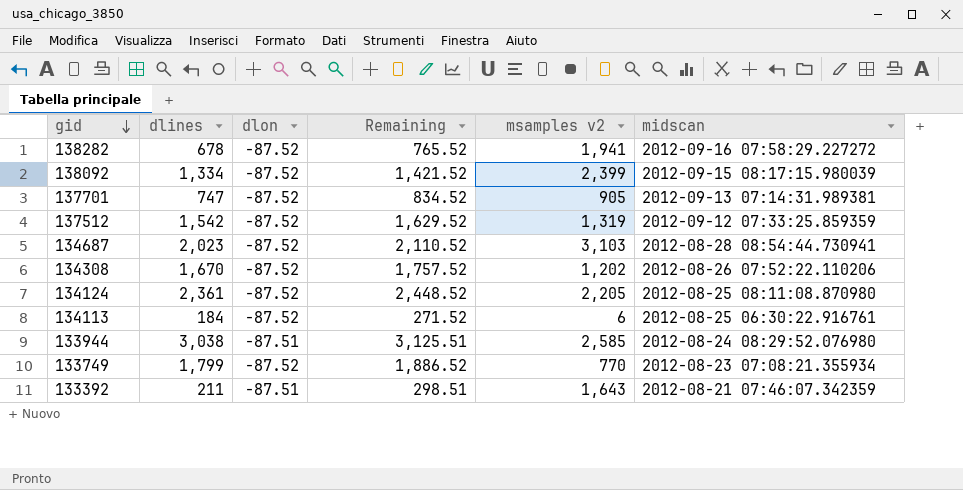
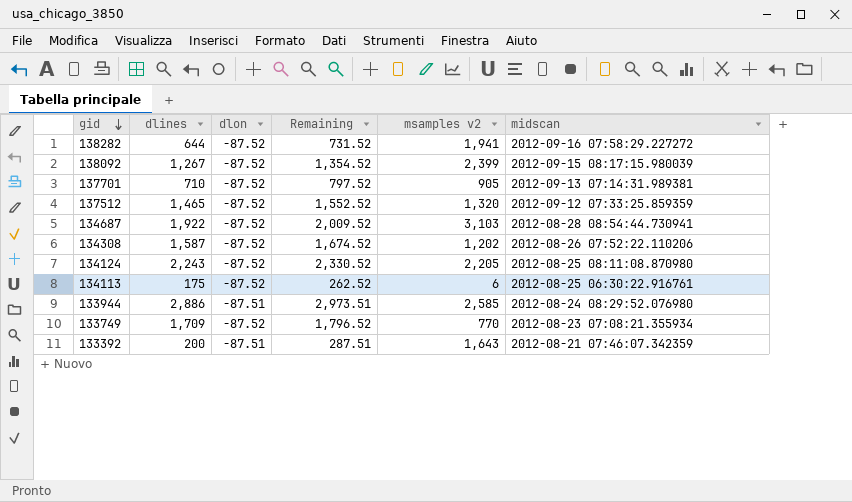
138282 | dlines: 678 -> 644
138282 | Remaining: 765.52 -> 731.52
138092 | dlines: 1,334 -> 1,267
138092 | Remaining: 1,421.52 -> 1,354.52
137701 | dlines: 747 -> 710
137701 | Remaining: 834.52 -> 797.52
137512 | dlines: 1,542 -> 1,465
137512 | Remaining: 1,629.52 -> 1,552.52
137512 | msamples v2: 1,319 -> 1,320
134687 | dlines: 2,023 -> 1,922
134687 | Remaining: 2,110.52 -> 2,009.52
134308 | dlines: 1,670 -> 1,587
134308 | Remaining: 1,757.52 -> 1,674.52
134124 | dlines: 2,361 -> 2,243
134124 | Remaining: 2,448.52 -> 2,330.52
134113 | dlines: 184 -> 175
134113 | Remaining: 271.52 -> 262.52
133944 | dlines: 3,038 -> 2,886
133944 | Remaining: 3,125.51 -> 2,973.51
133749 | dlines: 1,799 -> 1,709
133749 | Remaining: 1,886.52 -> 1,796.52
133392 | dlines: 211 -> 200
133392 | Remaining: 298.51 -> 287.51

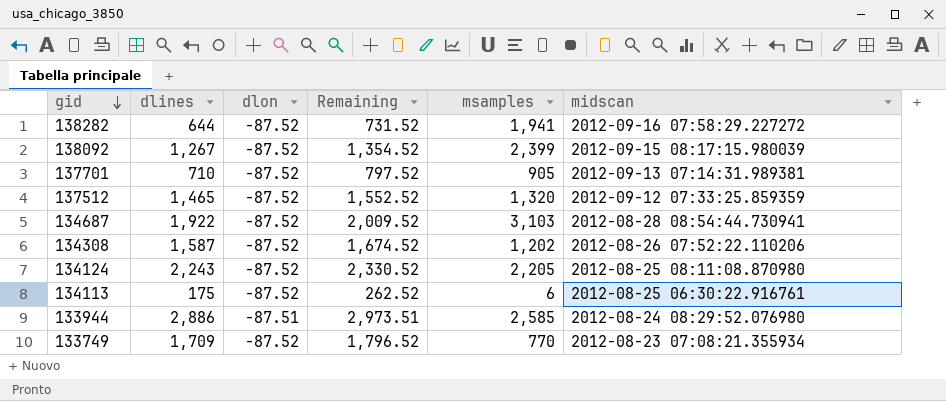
column name: msamples v2 -> msamples
row 133392: 200 | -87.51 | 287.51 | 1,643 | 2012-08-21 07:46:07.342359 -> none

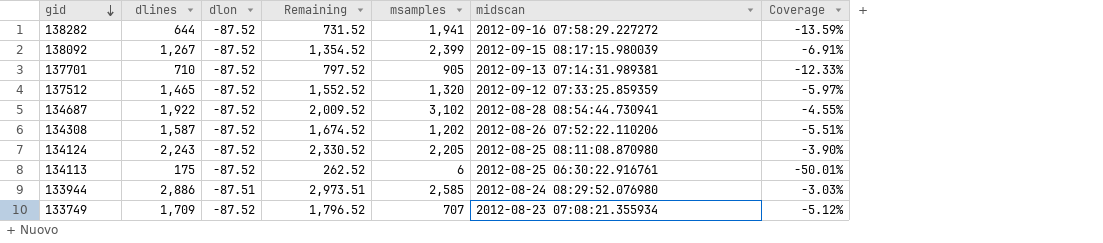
column Coverage | formula: none -> [dlon] / [dlines]
134687 | msamples: 3,103 -> 3,102
133749 | msamples: 770 -> 707

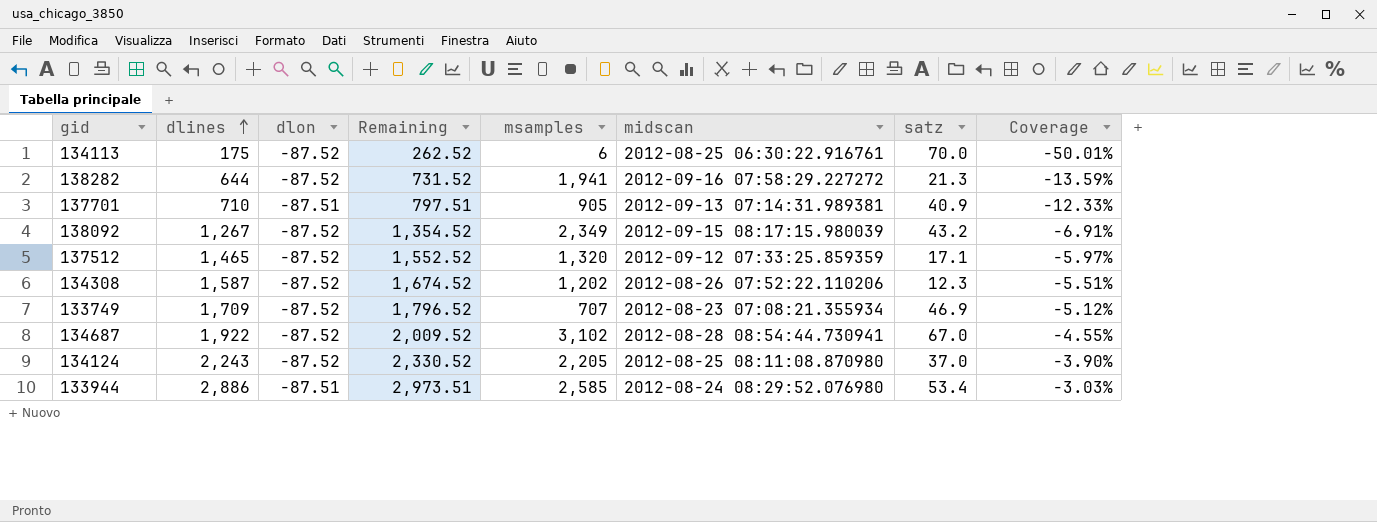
row order: gid descending -> dlines ascending
column satz | position: none -> 7
137701 | dlon: -87.52 -> -87.51
137701 | Remaining: 797.52 -> 797.51
138092 | msamples: 2,399 -> 2,349

